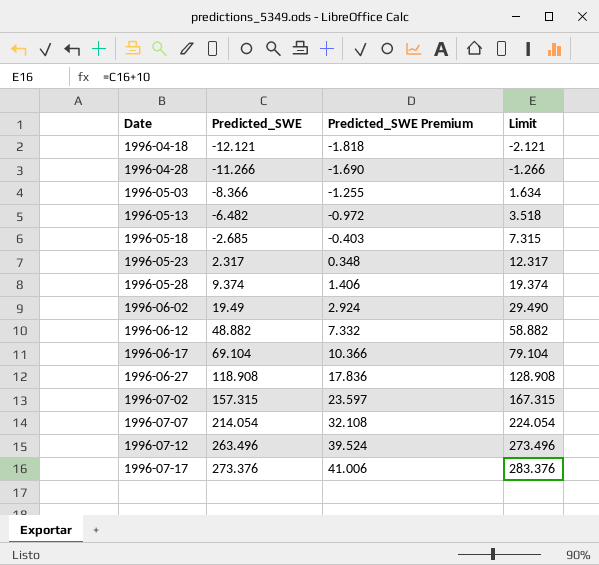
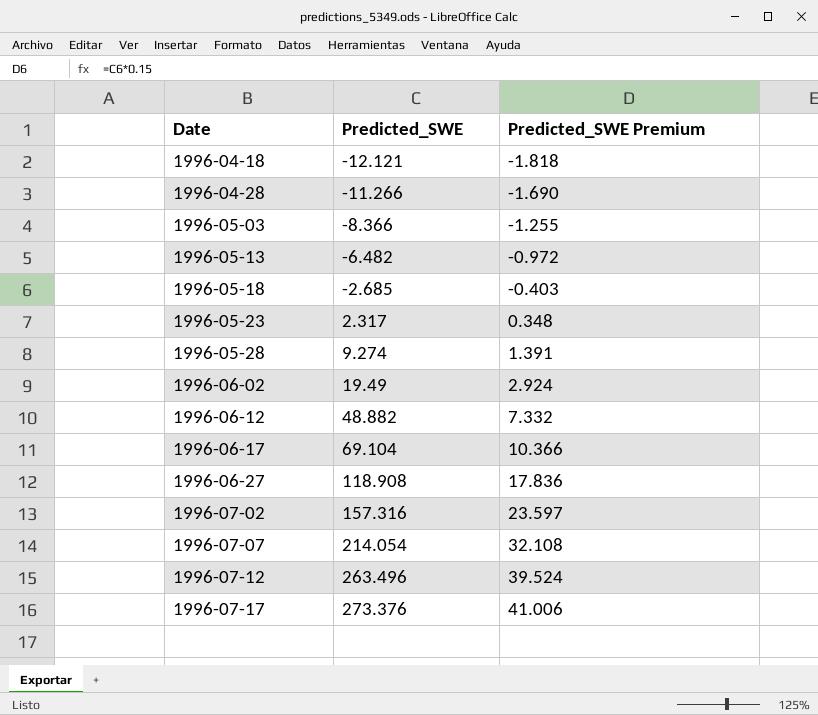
column Limit | formula: [Predicted_SWE] + 10 -> none
1996-05-28 | Predicted_SWE: 9.374 -> 9.274
1996-05-28 | Predicted_SWE Premium: 1.406 -> 1.391
1996-07-02 | Predicted_SWE: 157.315 -> 157.316

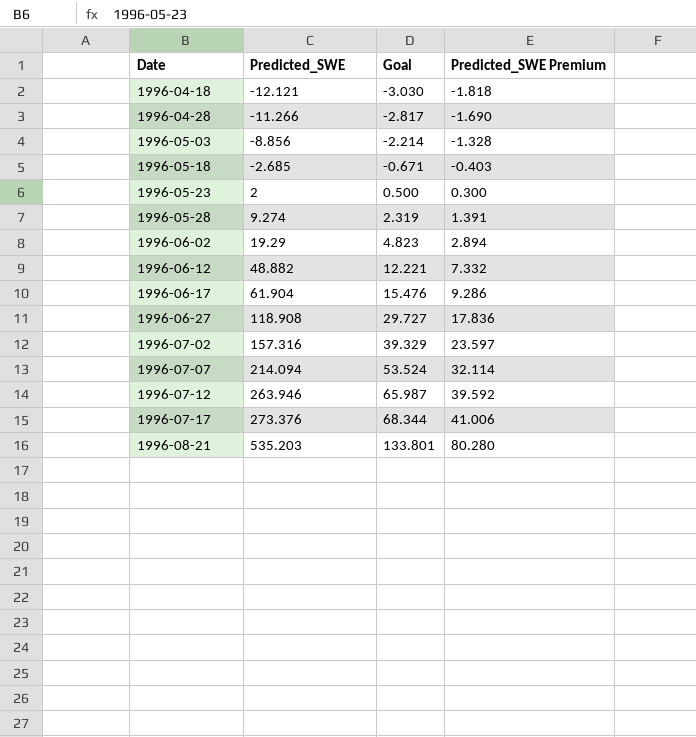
column Goal | formula: none -> [Predicted_SWE] * 0.25
row 1996-05-13: -6.482 | -0.972 -> none
1996-05-03 | Predicted_SWE: -8.366 -> -8.856
1996-05-03 | Predicted_SWE Premium: -1.255 -> -1.328
1996-05-23 | Predicted_SWE: 2.317 -> 2
1996-05-23 | Predicted_SWE Premium: 0.348 -> 0.300
1996-06-02 | Predicted_SWE: 19.49 -> 19.29
1996-06-02 | Predicted_SWE Premium: 2.924 -> 2.894
1996-06-17 | Predicted_SWE: 69.104 -> 61.904
1996-06-17 | Predicted_SWE Premium: 10.366 -> 9.286
1996-07-07 | Predicted_SWE: 214.054 -> 214.094
1996-07-07 | Predicted_SWE Premium: 32.108 -> 32.114
1996-07-12 | Predicted_SWE: 263.496 -> 263.946
1996-07-12 | Predicted_SWE Premium: 39.524 -> 39.592
row 1996-08-21: none -> 535.203 | 133.801 | 80.280

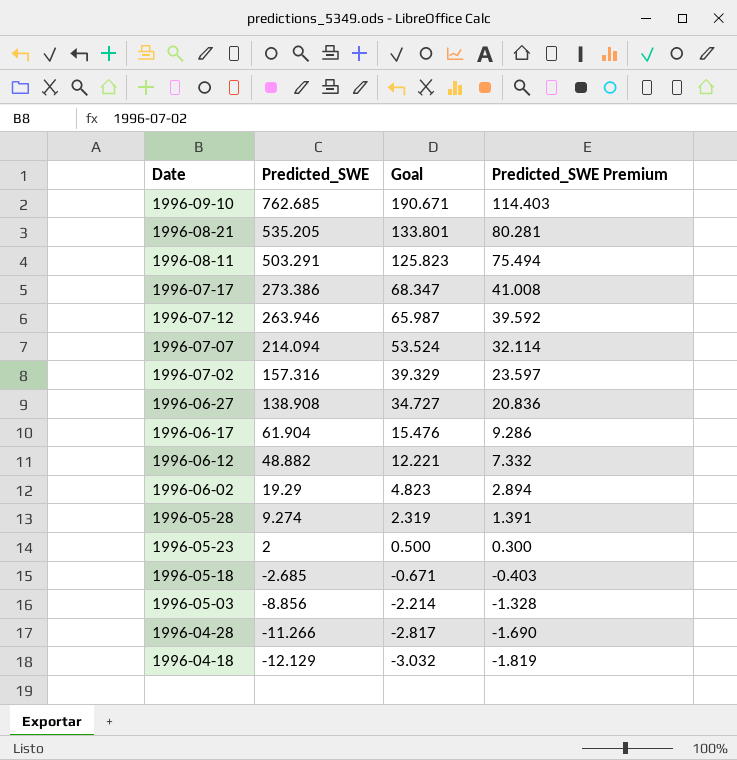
row order: Date ascending -> Date descending
row 1996-09-10: none -> 762.685 | 190.671 | 114.403
1996-08-21 | Predicted_SWE: 535.203 -> 535.205
1996-08-21 | Predicted_SWE Premium: 80.280 -> 80.281
row 1996-08-11: none -> 503.291 | 125.823 | 75.494
1996-07-17 | Predicted_SWE: 273.376 -> 273.386
1996-07-17 | Goal: 68.344 -> 68.347
1996-07-17 | Predicted_SWE Premium: 41.006 -> 41.008
1996-06-27 | Predicted_SWE: 118.908 -> 138.908
1996-06-27 | Goal: 29.727 -> 34.727
1996-06-27 | Predicted_SWE Premium: 17.836 -> 20.836
1996-04-18 | Predicted_SWE: -12.121 -> -12.129
1996-04-18 | Goal: -3.030 -> -3.032
1996-04-18 | Predicted_SWE Premium: -1.818 -> -1.819

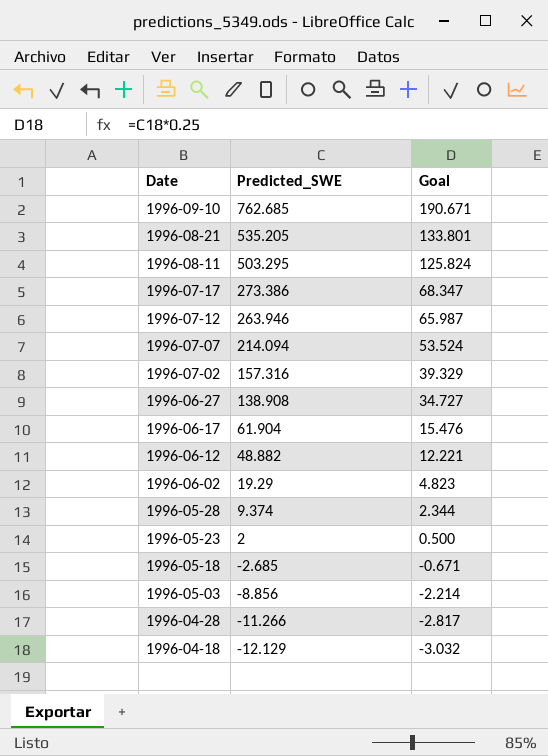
column Predicted_SWE Premium | formula: [Predicted_SWE] * 0.15 -> none
1996-08-11 | Predicted_SWE: 503.291 -> 503.295
1996-08-11 | Goal: 125.823 -> 125.824
1996-05-28 | Predicted_SWE: 9.274 -> 9.374
1996-05-28 | Goal: 2.319 -> 2.344

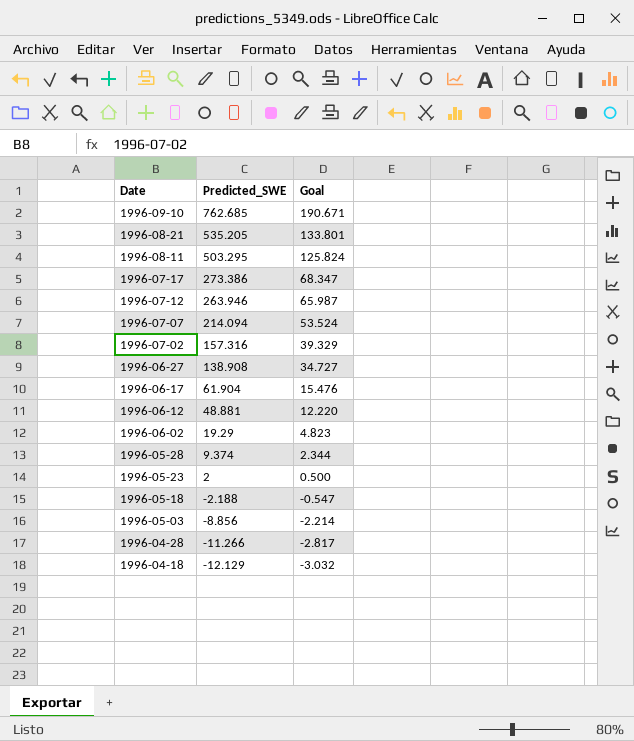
1996-06-12 | Predicted_SWE: 48.882 -> 48.881
1996-06-12 | Goal: 12.221 -> 12.220
1996-05-18 | Predicted_SWE: -2.685 -> -2.188
1996-05-18 | Goal: -0.671 -> -0.547

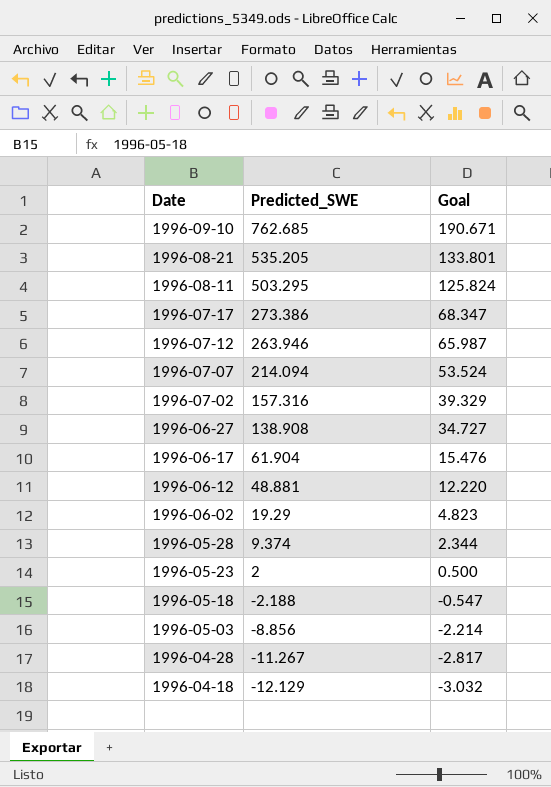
1996-04-28 | Predicted_SWE: -11.266 -> -11.267

